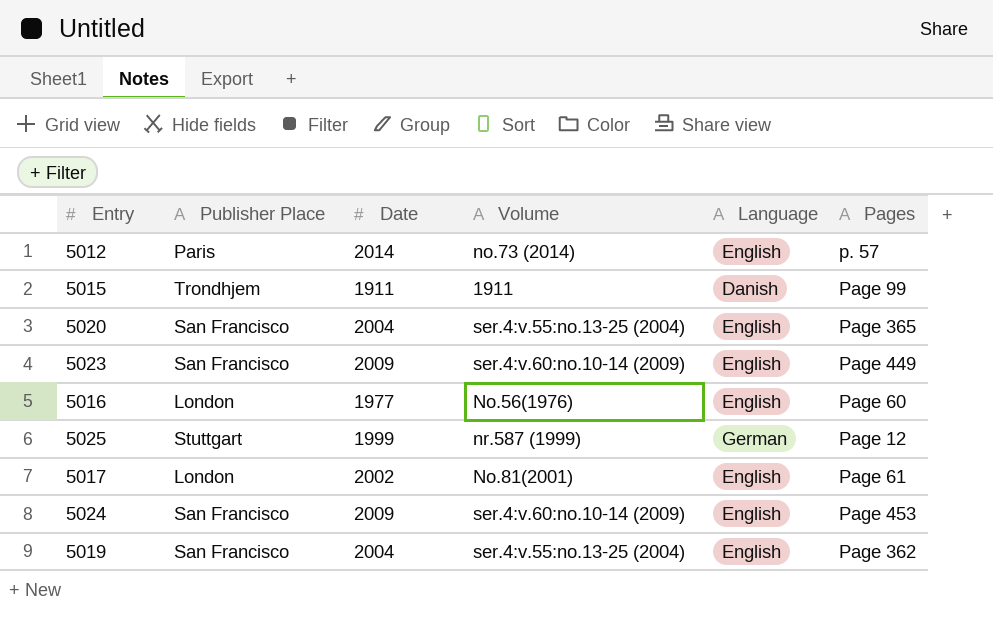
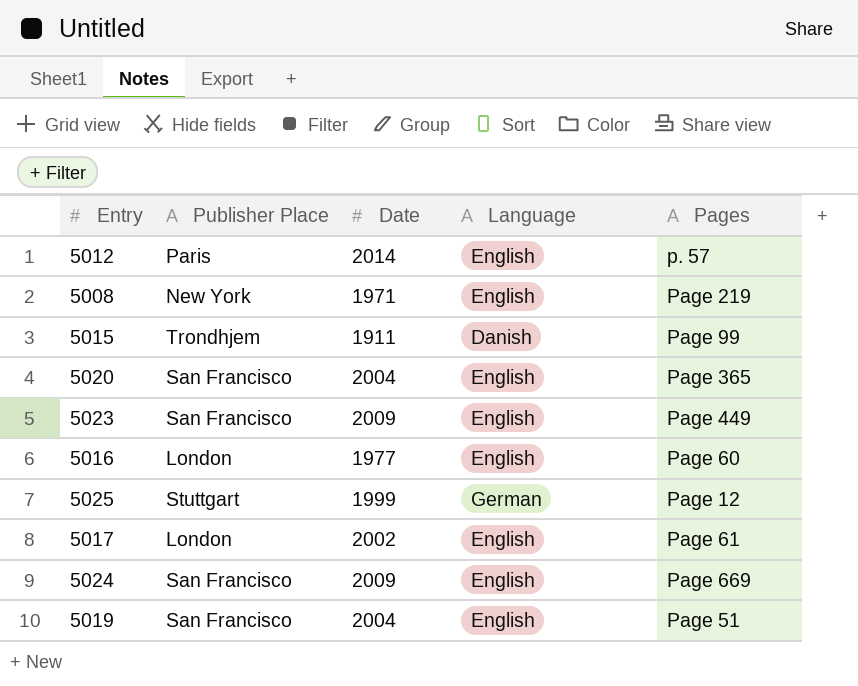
column Volume | position: 4 -> none
row 5008: none -> New York | 1971 | English | Page 219
5024 | Pages: Page 453 -> Page 669
5019 | Pages: Page 362 -> Page 51

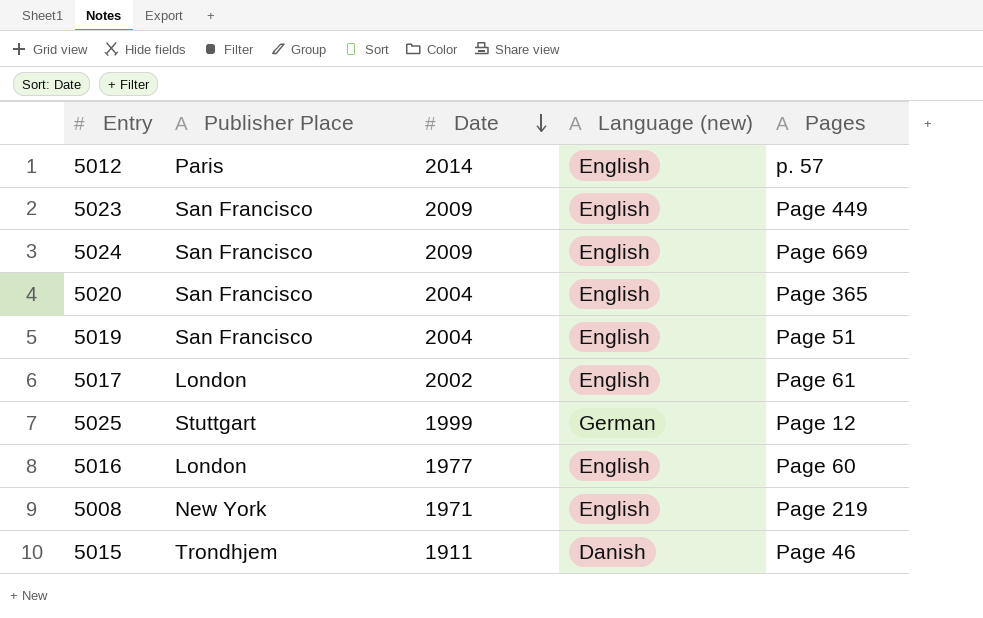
row order: none -> Date descending
column name: Language -> Language (new)
5015 | Pages: Page 99 -> Page 46

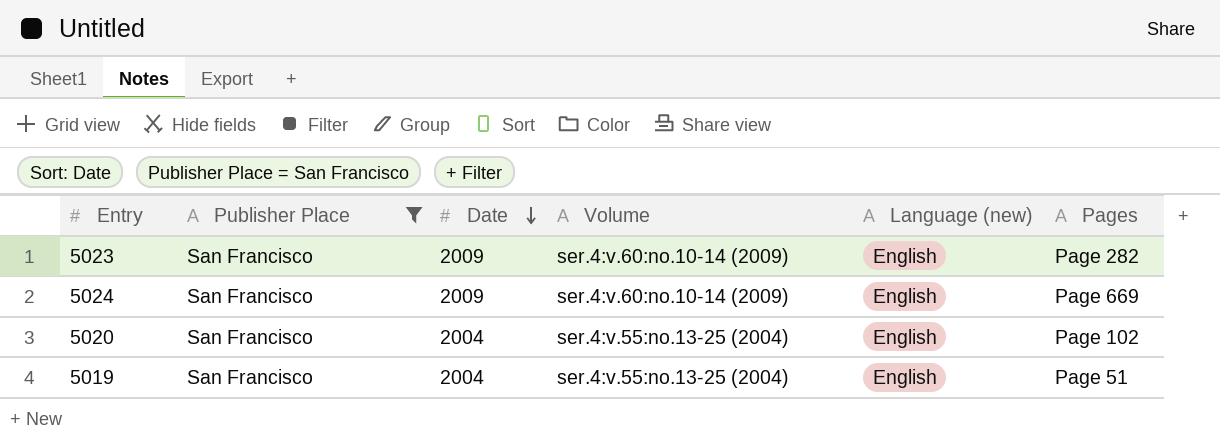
filter: none -> Publisher Place = San Francisco
column Volume | position: none -> 4
5023 | Pages: Page 449 -> Page 282
5020 | Pages: Page 365 -> Page 102

